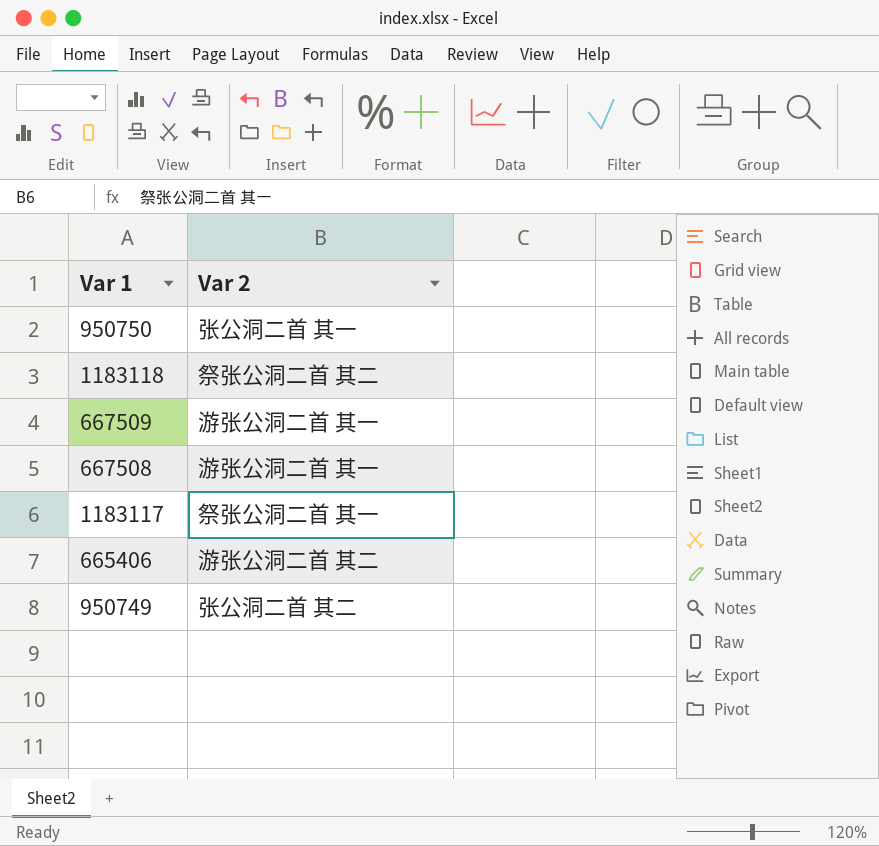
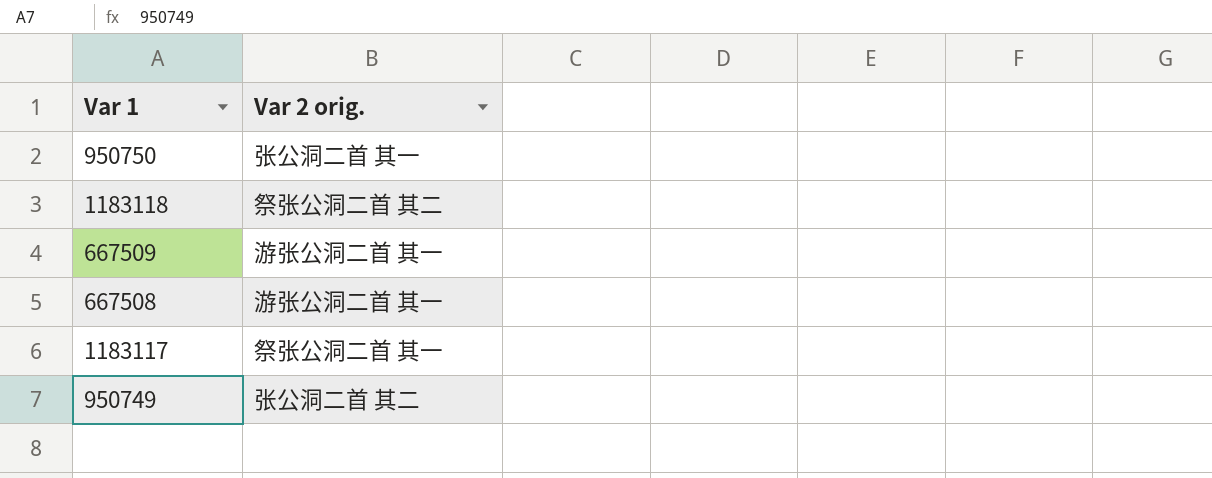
column name: Var 2 -> Var 2 orig.
row 665406: 游张公洞二首 其二 -> none

